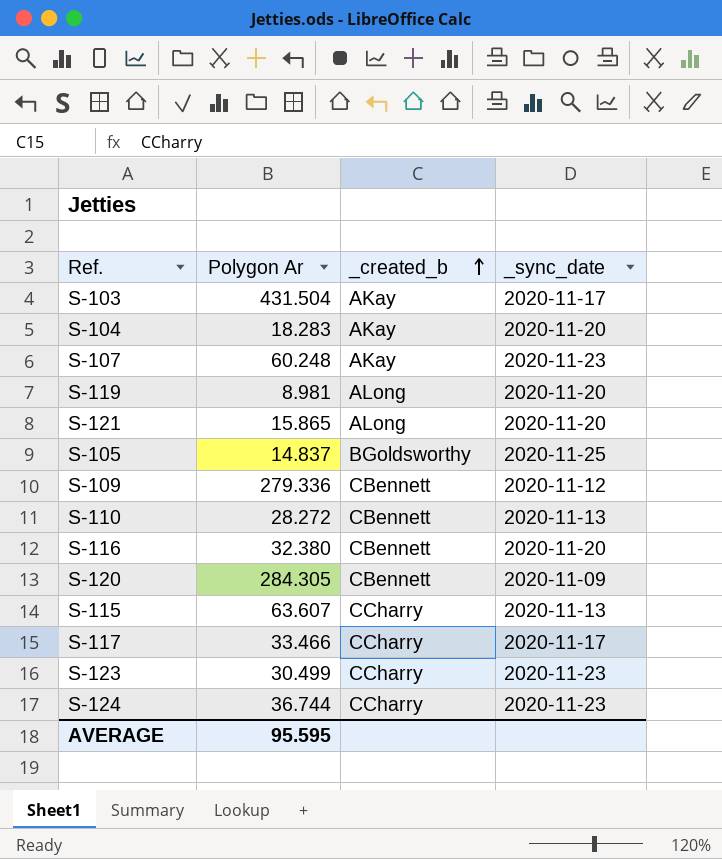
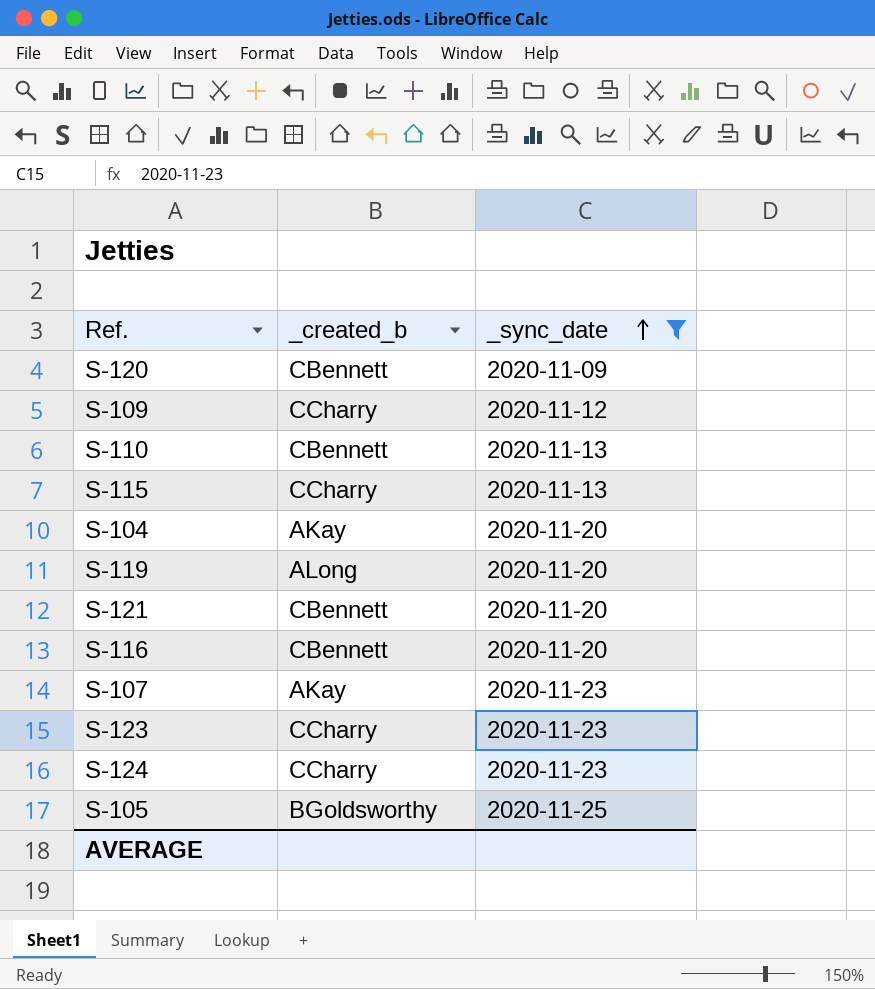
filter: none -> _sync_date != 2020-11-17
row order: _created_b ascending -> _sync_date ascending
column Polygon Ar | position: 2 -> none
S-109 | _created_b: CBennett -> CCharry
S-121 | _created_b: ALong -> CBennett

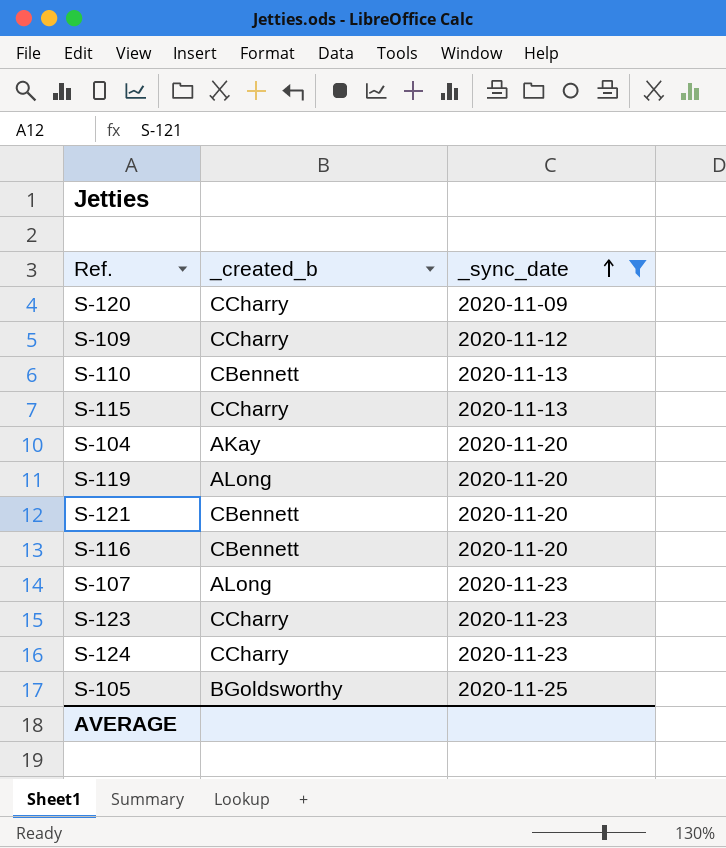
S-120 | _created_b: CBennett -> CCharry
S-107 | _created_b: AKay -> ALong

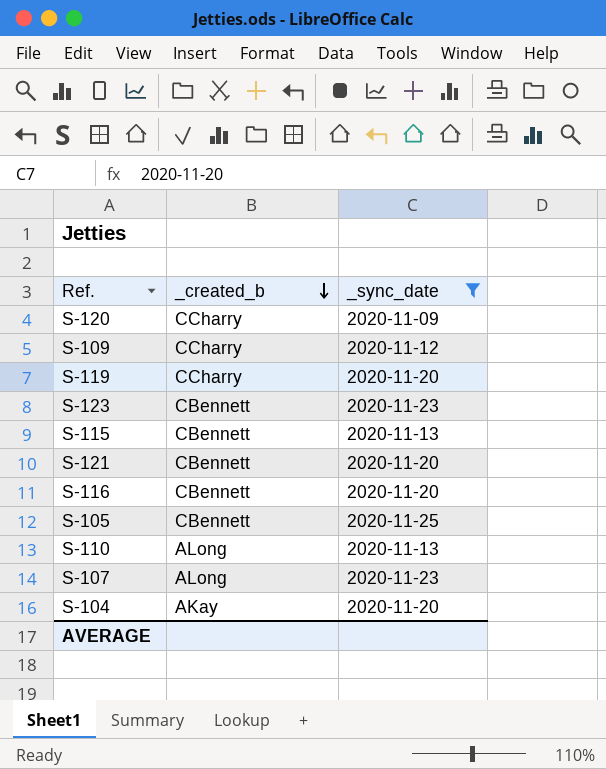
row order: _sync_date ascending -> _created_b descending
row S-124: CCharry | 2020-11-23 -> none
S-119 | _created_b: ALong -> CCharry
S-123 | _created_b: CCharry -> CBennett
S-115 | _created_b: CCharry -> CBennett
S-105 | _created_b: BGoldsworthy -> CBennett
S-110 | _created_b: CBennett -> ALong

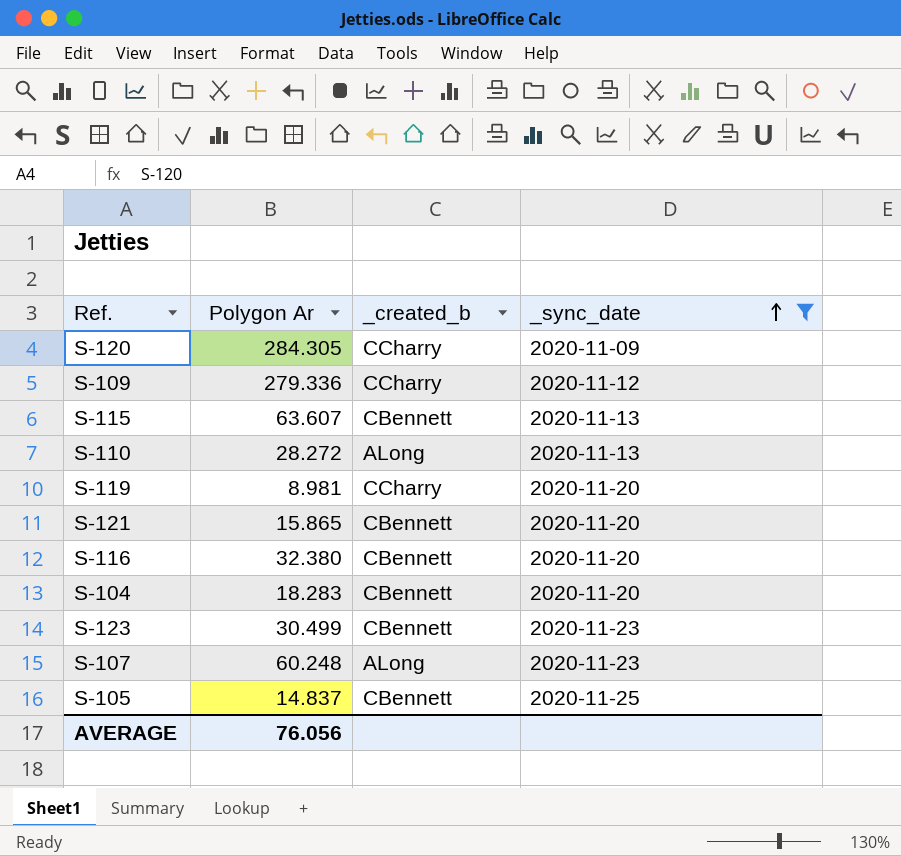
row order: _created_b descending -> _sync_date ascending
column Polygon Ar | position: none -> 2
S-104 | _created_b: AKay -> CBennett

